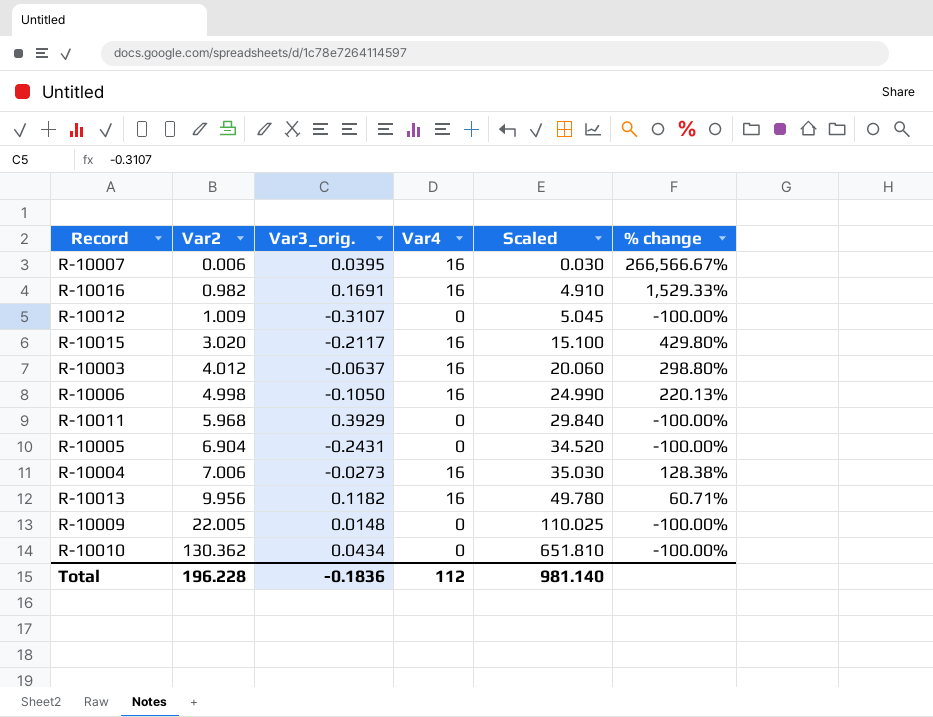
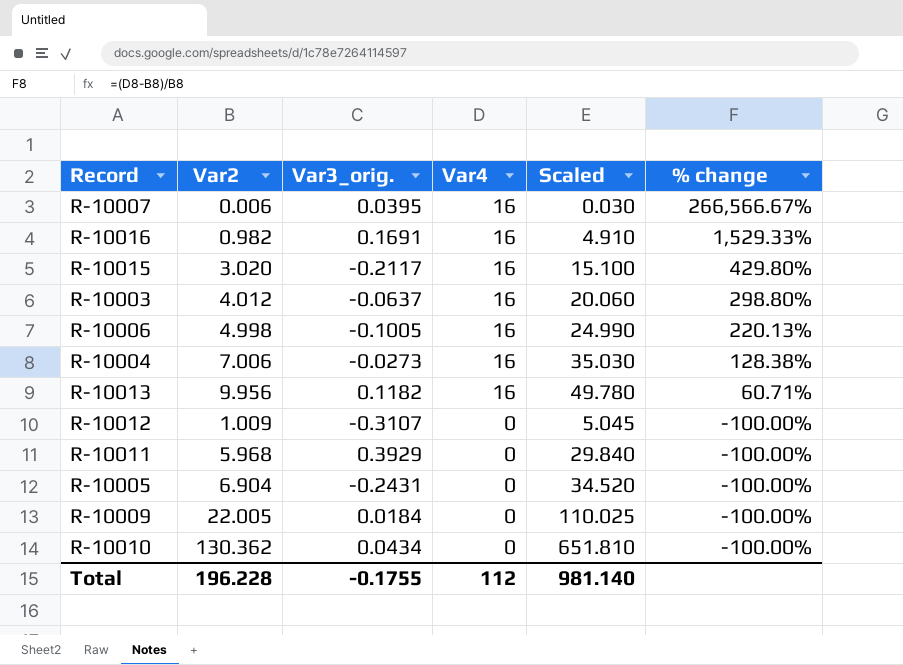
row order: Var2 ascending -> Var4 descending
R-10006 | Var3_orig.: -0.1050 -> -0.1005
R-10009 | Var3_orig.: 0.0148 -> 0.0184
Total | Var3_orig.: -0.1836 -> -0.1755

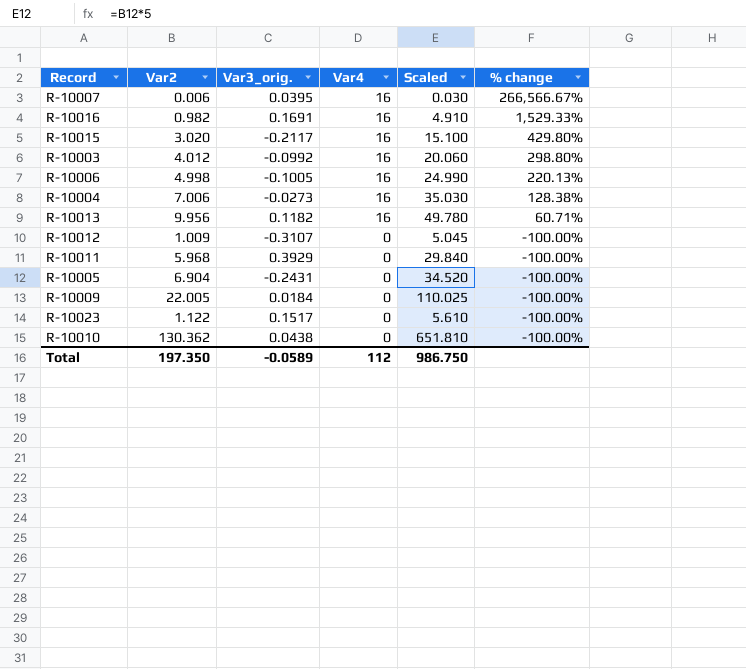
R-10003 | Var3_orig.: -0.0637 -> -0.0992
row R-10023: none -> 1.122 | 0.1517 | 0 | 5.610 | -100.00%
R-10010 | Var3_orig.: 0.0434 -> 0.0438
Total | Var2: 196.228 -> 197.350
Total | Var3_orig.: -0.1755 -> -0.0589
Total | Scaled: 981.140 -> 986.750

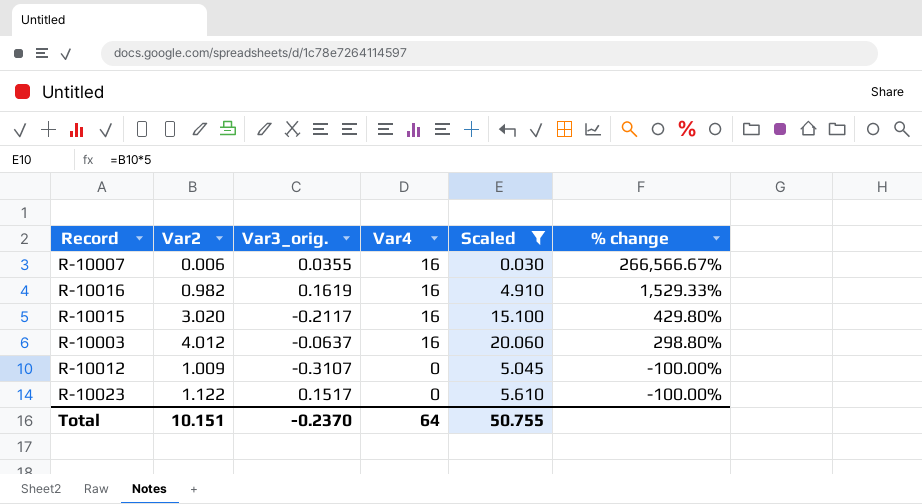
filter: none -> Scaled <= 20.060
R-10007 | Var3_orig.: 0.0395 -> 0.0355
R-10016 | Var3_orig.: 0.1691 -> 0.1619
R-10003 | Var3_orig.: -0.0992 -> -0.0637
Total | Var2: 197.350 -> 10.151
Total | Var3_orig.: -0.0589 -> -0.2370
Total | Var4: 112 -> 64
Total | Scaled: 986.750 -> 50.755

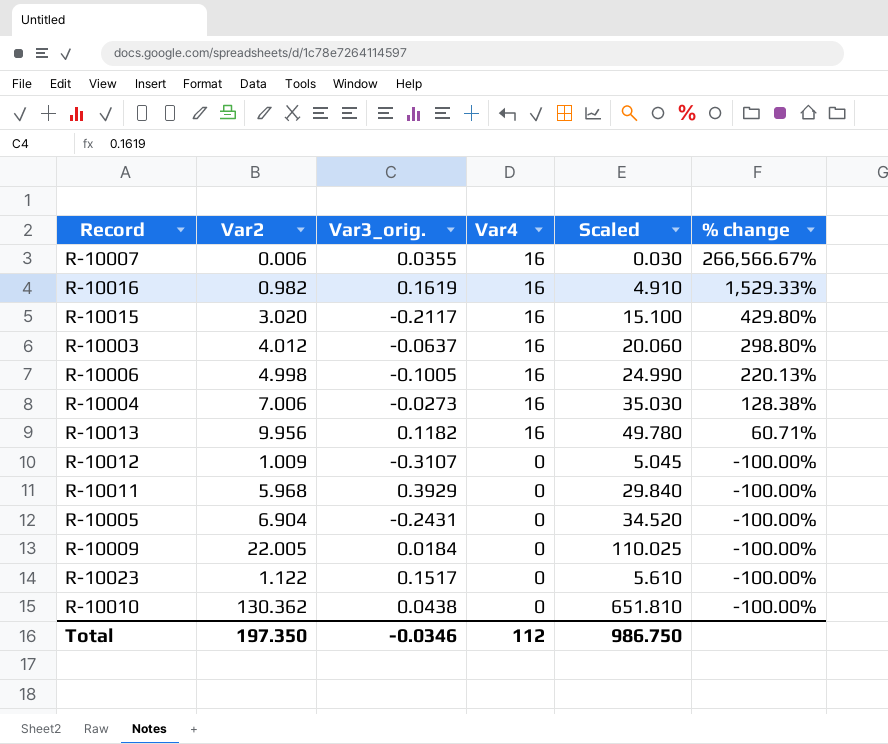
filter: Scaled <= 20.060 -> none
Total | Var2: 10.151 -> 197.350
Total | Var3_orig.: -0.2370 -> -0.0346
Total | Var4: 64 -> 112
Total | Scaled: 50.755 -> 986.750

